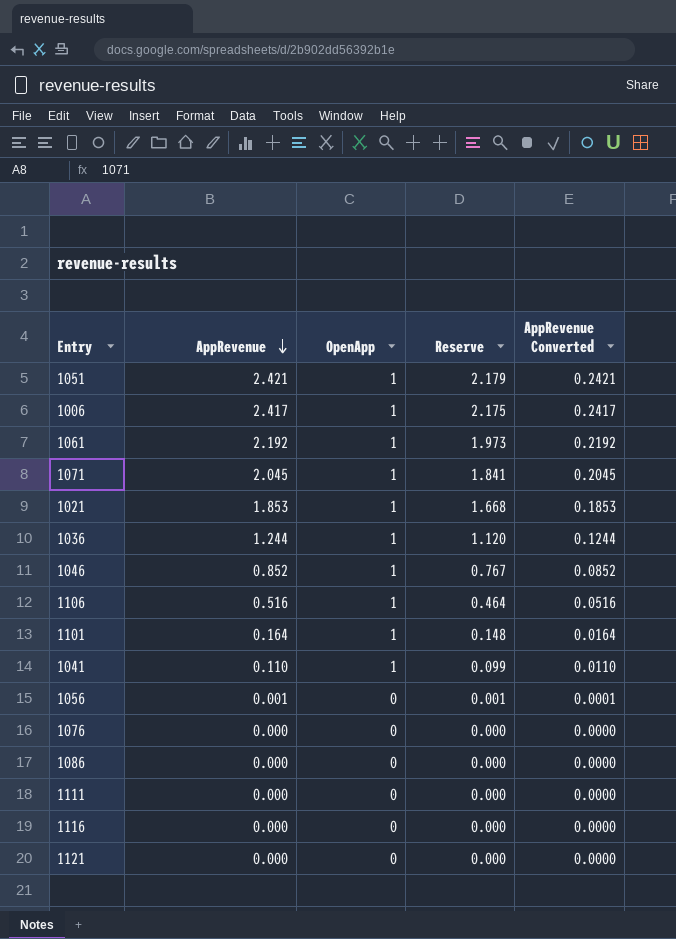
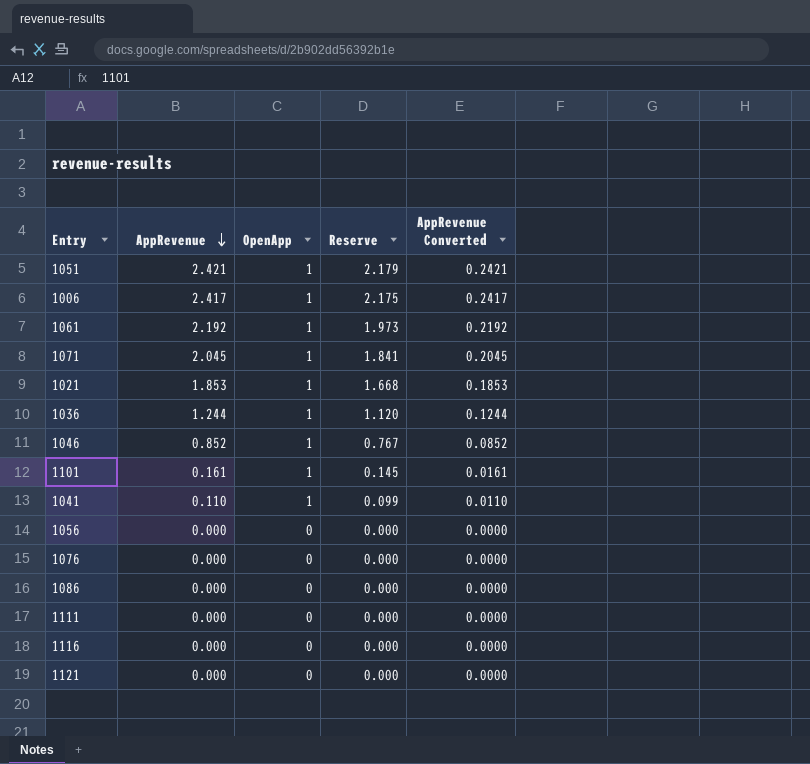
row 1106: 0.516 | 1 | 0.464 | 0.0516 -> none
1101 | AppRevenue: 0.164 -> 0.161
1101 | Reserve: 0.148 -> 0.145
1101 | AppRevenue Converted: 0.0164 -> 0.0161
1056 | AppRevenue: 0.001 -> 0.000
1056 | Reserve: 0.001 -> 0.000
1056 | AppRevenue Converted: 0.0001 -> 0.0000

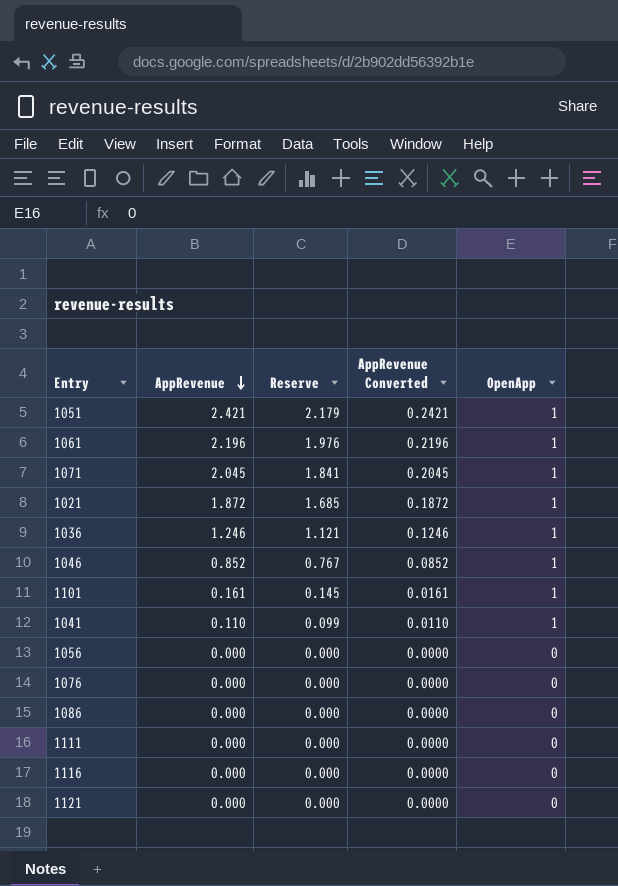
column OpenApp | position: 3 -> 5
row 1006: 2.417 | 1 | 2.175 | 0.2417 -> none
1061 | AppRevenue: 2.192 -> 2.196
1061 | Reserve: 1.973 -> 1.976
1061 | AppRevenue Converted: 0.2192 -> 0.2196
1021 | AppRevenue: 1.853 -> 1.872
1021 | Reserve: 1.668 -> 1.685
1021 | AppRevenue Converted: 0.1853 -> 0.1872
1036 | AppRevenue: 1.244 -> 1.246
1036 | Reserve: 1.120 -> 1.121
1036 | AppRevenue Converted: 0.1244 -> 0.1246

